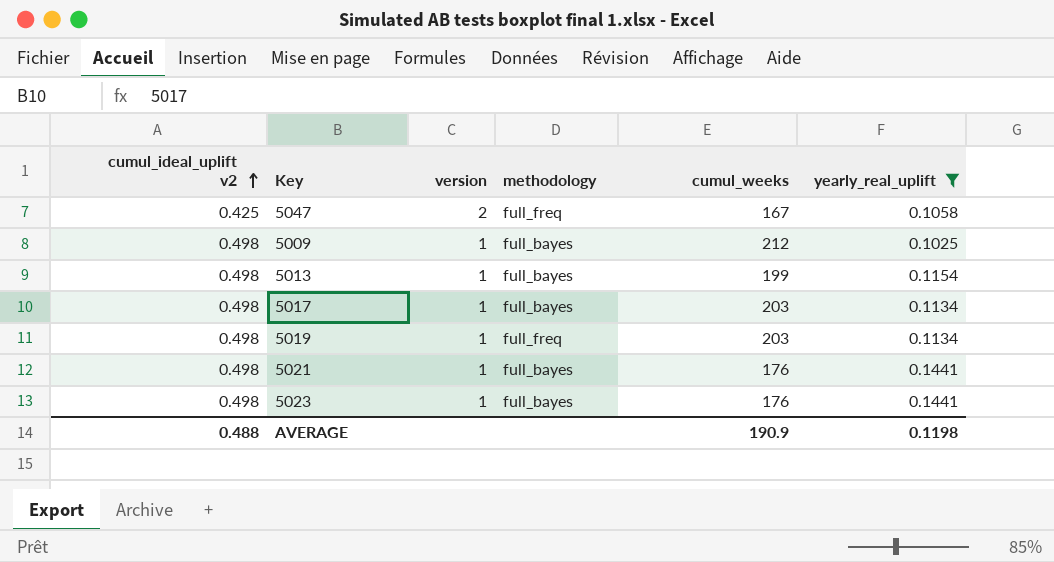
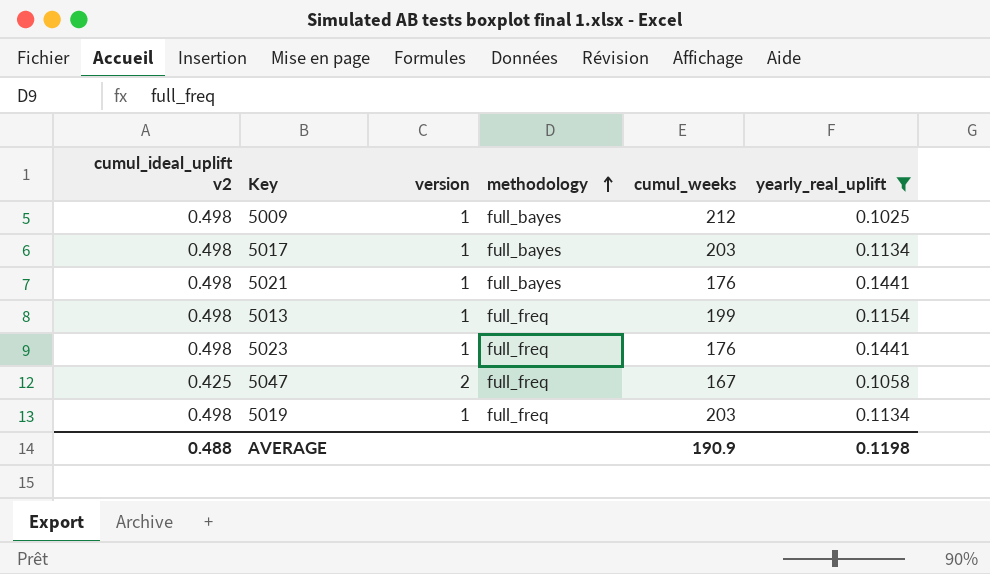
row order: cumul_ideal_uplift v2 ascending -> methodology ascending
5013 | methodology: full_bayes -> full_freq
5023 | methodology: full_bayes -> full_freq

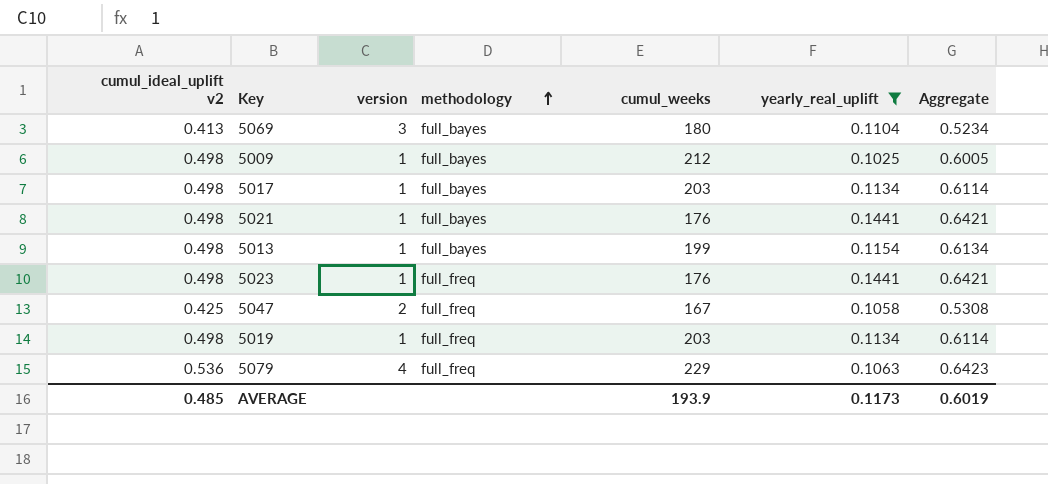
column Aggregate | formula: none -> [cumul_ideal_uplift v2] + [yearly_real_uplift]
row 5069: none -> 0.413 | 3 | full_bayes | 180 | 0.1104 | 0.5234
5013 | methodology: full_freq -> full_bayes
row 5079: none -> 0.536 | 4 | full_freq | 229 | 0.1063 | 0.6423
AVERAGE | cumul_ideal_uplift v2: 0.488 -> 0.485
AVERAGE | cumul_weeks: 190.9 -> 193.9
AVERAGE | yearly_real_uplift: 0.1198 -> 0.1173

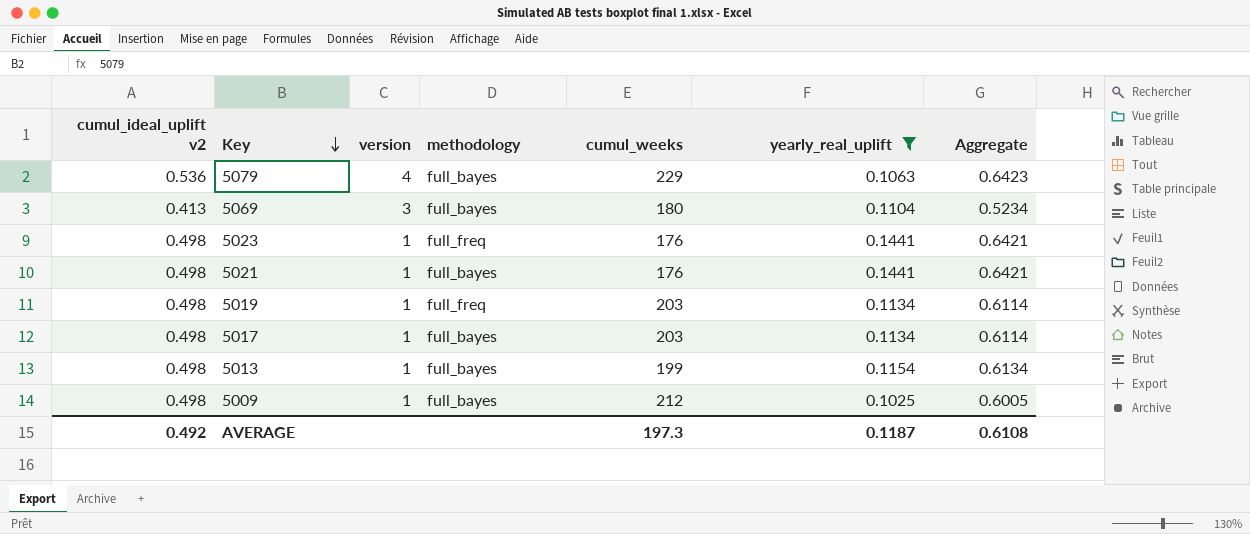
row order: methodology ascending -> Key descending
row 5047: 0.425 | 2 | full_freq | 167 | 0.1058 | 0.5308 -> none
5079 | methodology: full_freq -> full_bayes
AVERAGE | cumul_ideal_uplift v2: 0.485 -> 0.492
AVERAGE | cumul_weeks: 193.9 -> 197.3
AVERAGE | yearly_real_uplift: 0.1173 -> 0.1187
AVERAGE | Aggregate: 0.6019 -> 0.6108

